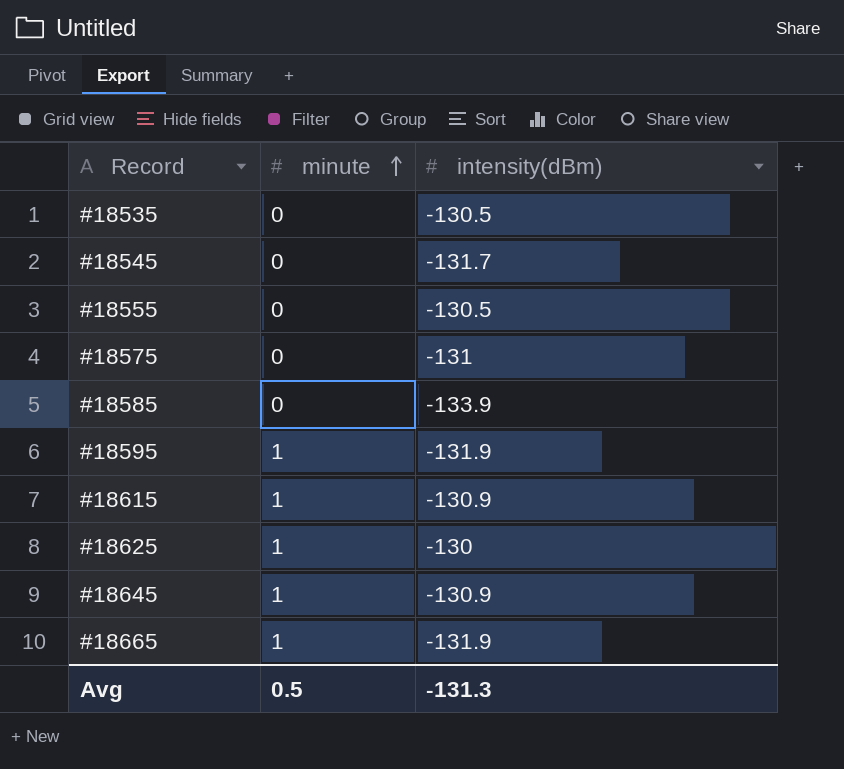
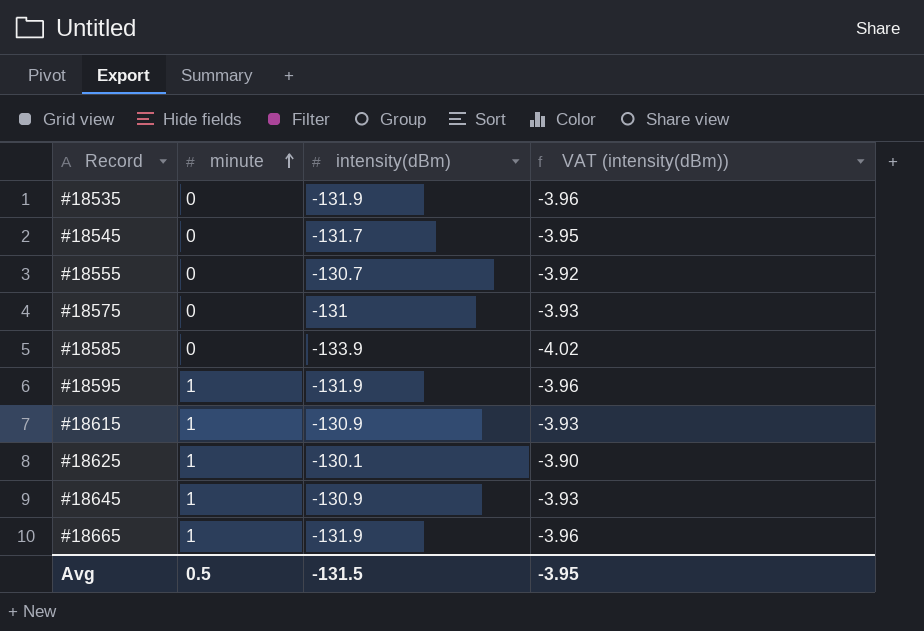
column VAT (intensity(dBm)) | formula: none -> [intensity(dBm)] * 0.03
#18535 | intensity(dBm): -130.5 -> -131.9
#18555 | intensity(dBm): -130.5 -> -130.7
#18625 | intensity(dBm): -130 -> -130.1
Avg | intensity(dBm): -131.3 -> -131.5

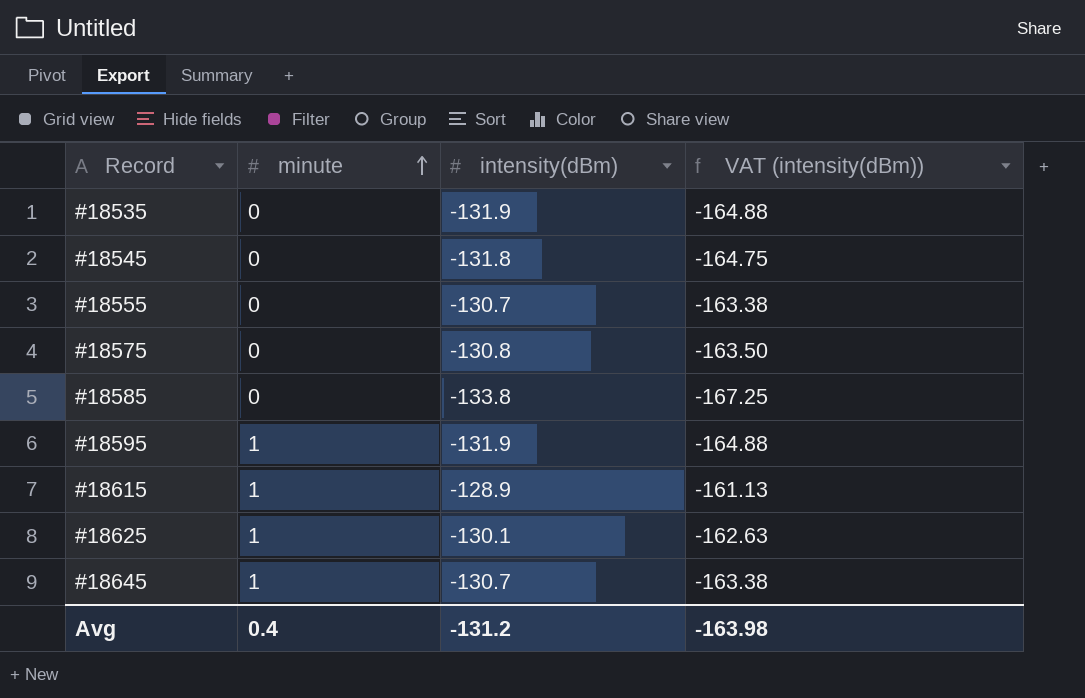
column VAT (intensity(dBm)) | formula: [intensity(dBm)] * 0.03 -> [intensity(dBm)] * 1.25
row #18665: 1 | -131.9 | -3.96 -> none
#18545 | intensity(dBm): -131.7 -> -131.8
#18575 | intensity(dBm): -131 -> -130.8
#18585 | intensity(dBm): -133.9 -> -133.8
#18615 | intensity(dBm): -130.9 -> -128.9
#18645 | intensity(dBm): -130.9 -> -130.7
Avg | minute: 0.5 -> 0.4
Avg | intensity(dBm): -131.5 -> -131.2
Avg | VAT (intensity(dBm)): -3.95 -> -163.98

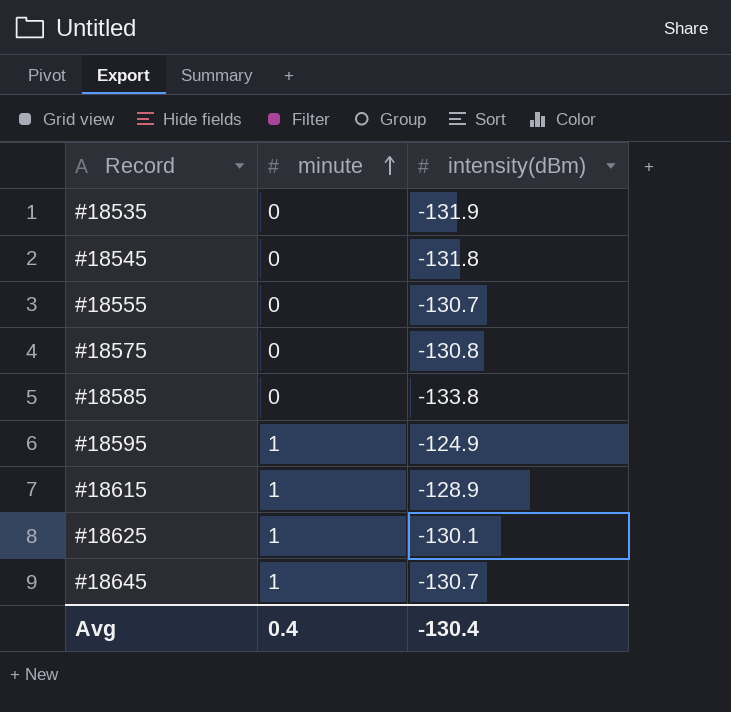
column VAT (intensity(dBm)) | formula: [intensity(dBm)] * 1.25 -> none
#18595 | intensity(dBm): -131.9 -> -124.9
Avg | intensity(dBm): -131.2 -> -130.4

